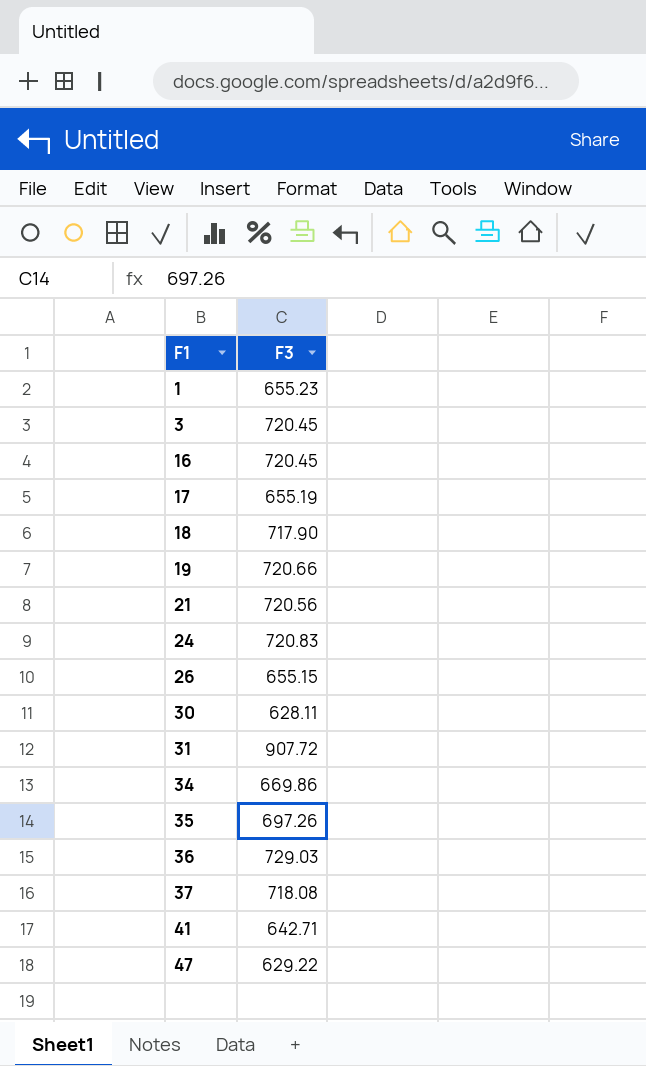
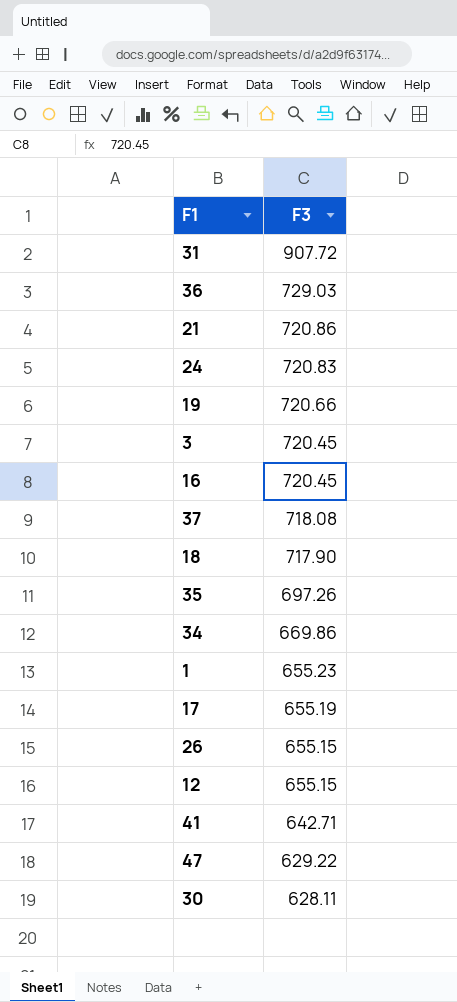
row order: F1 ascending -> F3 descending
21 | F3: 720.56 -> 720.86
row 12: none -> 655.15

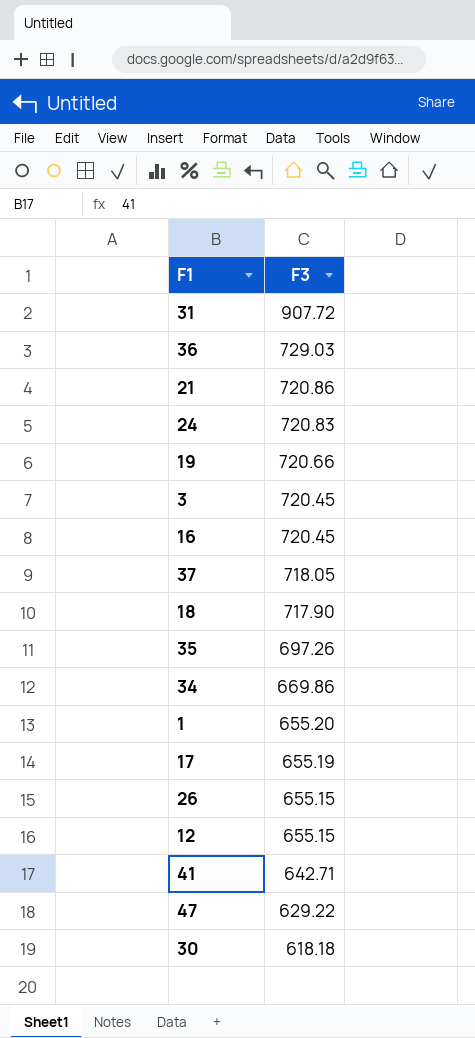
37 | F3: 718.08 -> 718.05
1 | F3: 655.23 -> 655.20
30 | F3: 628.11 -> 618.18

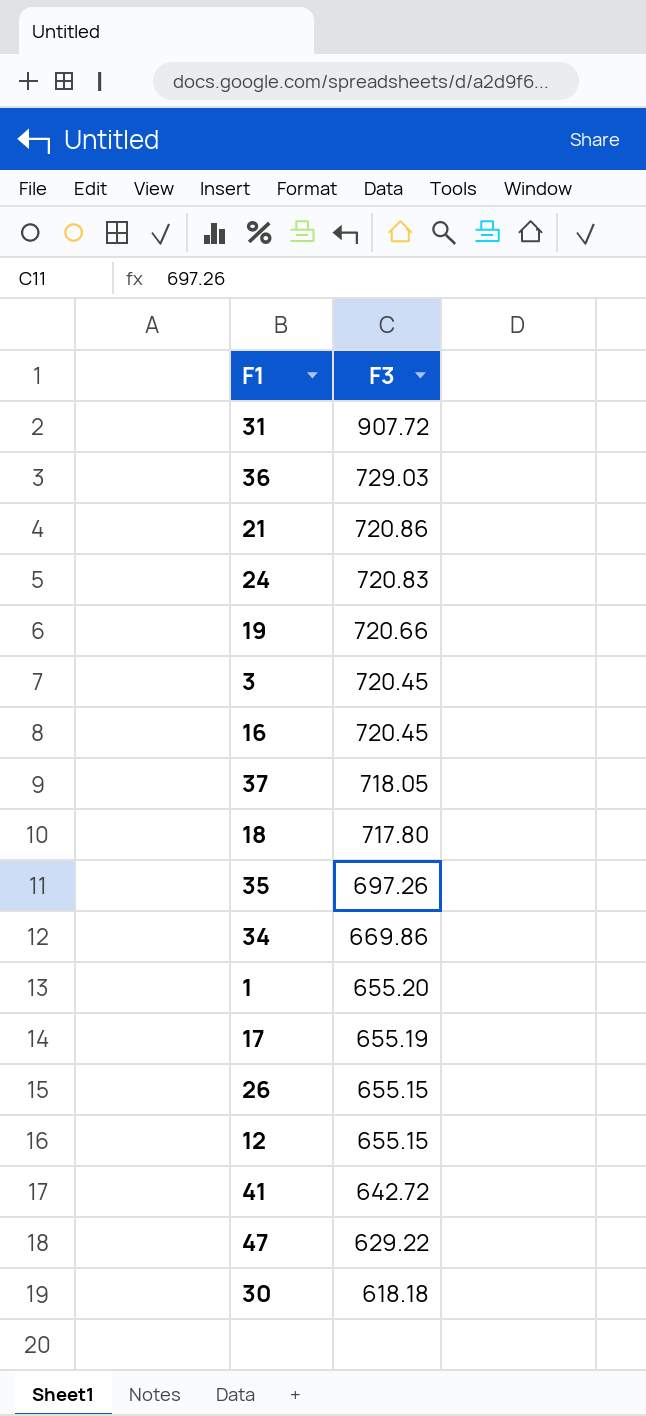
18 | F3: 717.90 -> 717.80
41 | F3: 642.71 -> 642.72

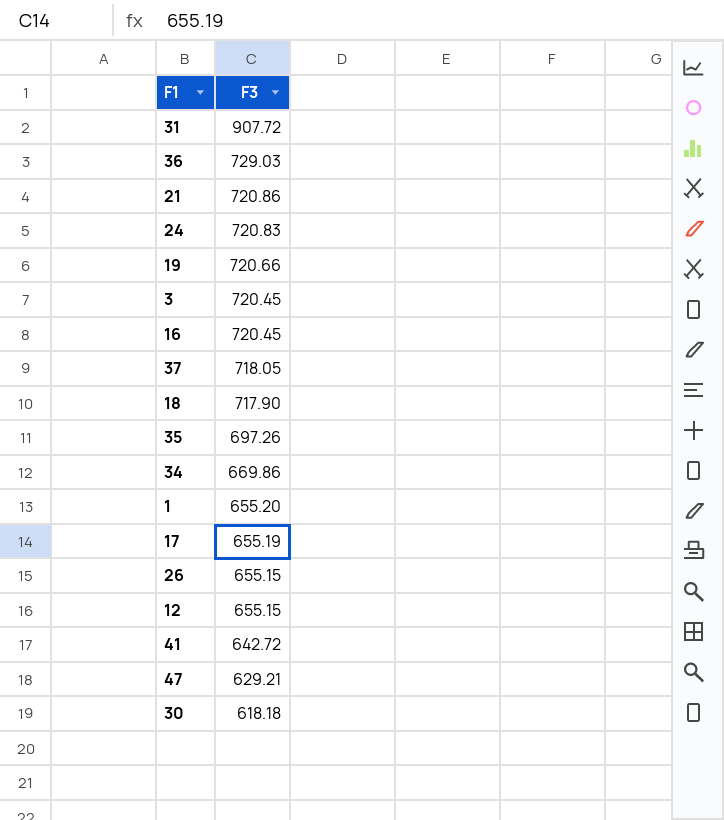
18 | F3: 717.80 -> 717.90
47 | F3: 629.22 -> 629.21

